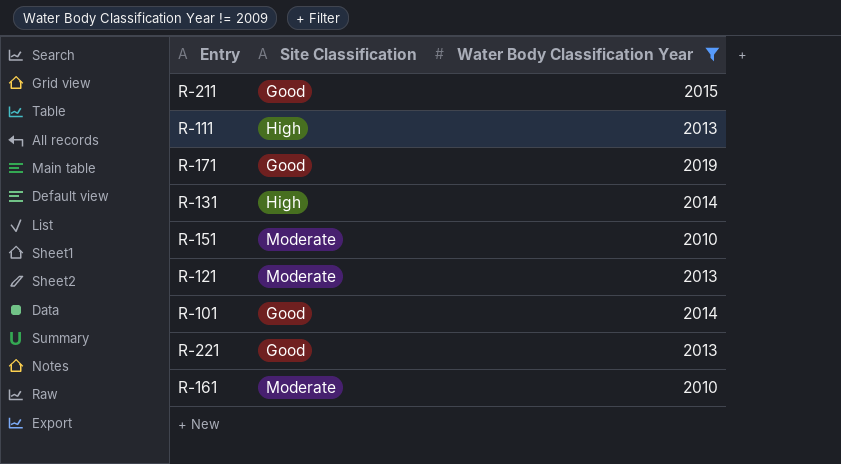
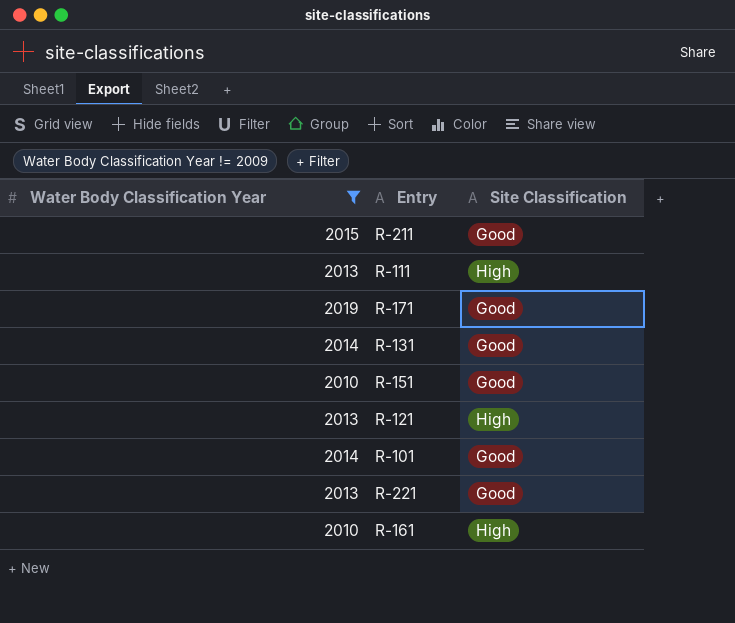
column Water Body Classification Year | position: 3 -> 1
R-131 | Site Classification: High -> Good
R-151 | Site Classification: Moderate -> Good
R-121 | Site Classification: Moderate -> High
R-161 | Site Classification: Moderate -> High

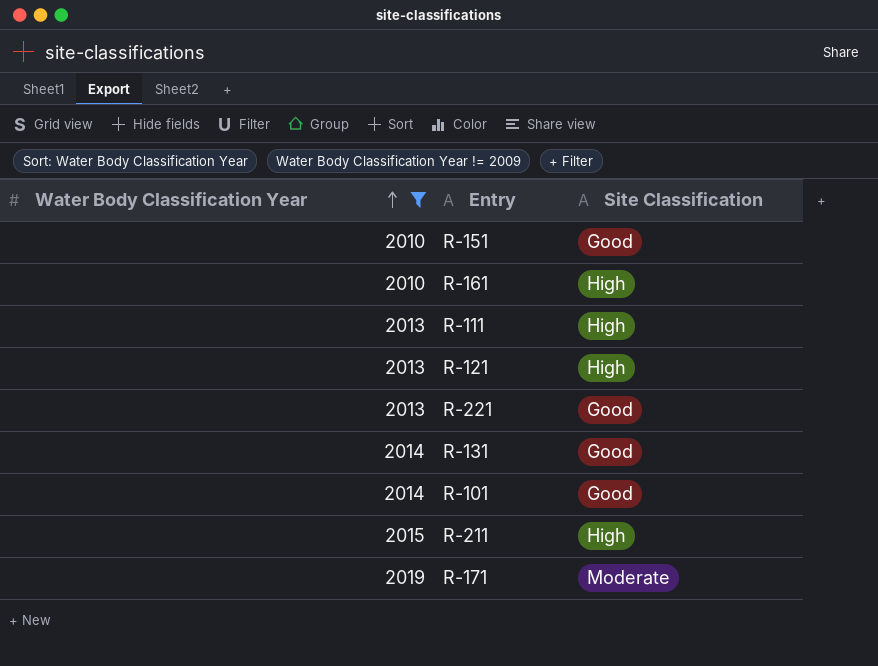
row order: none -> Water Body Classification Year ascending
R-211 | Site Classification: Good -> High
R-171 | Site Classification: Good -> Moderate

